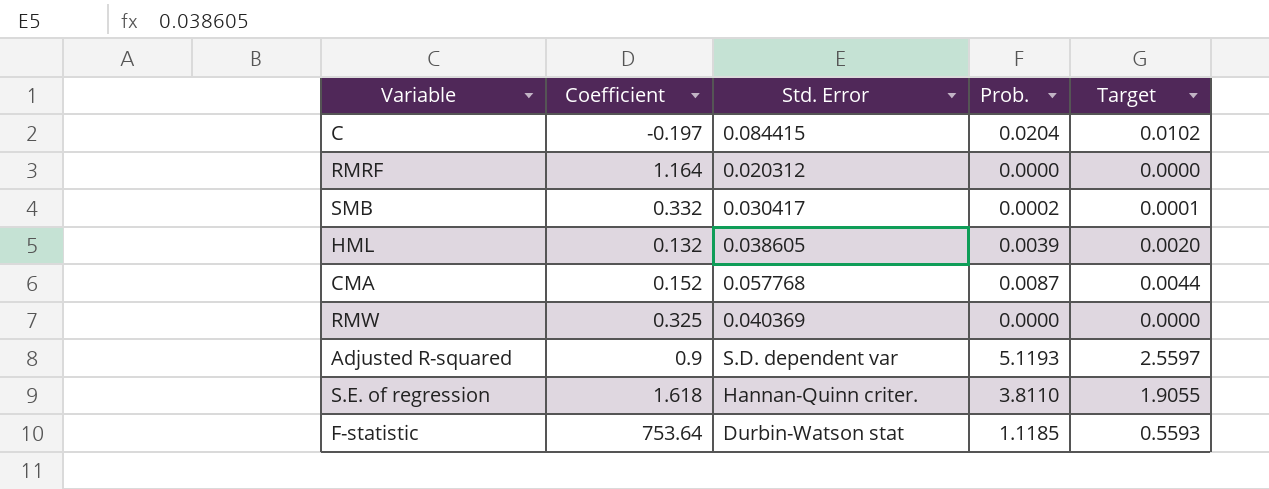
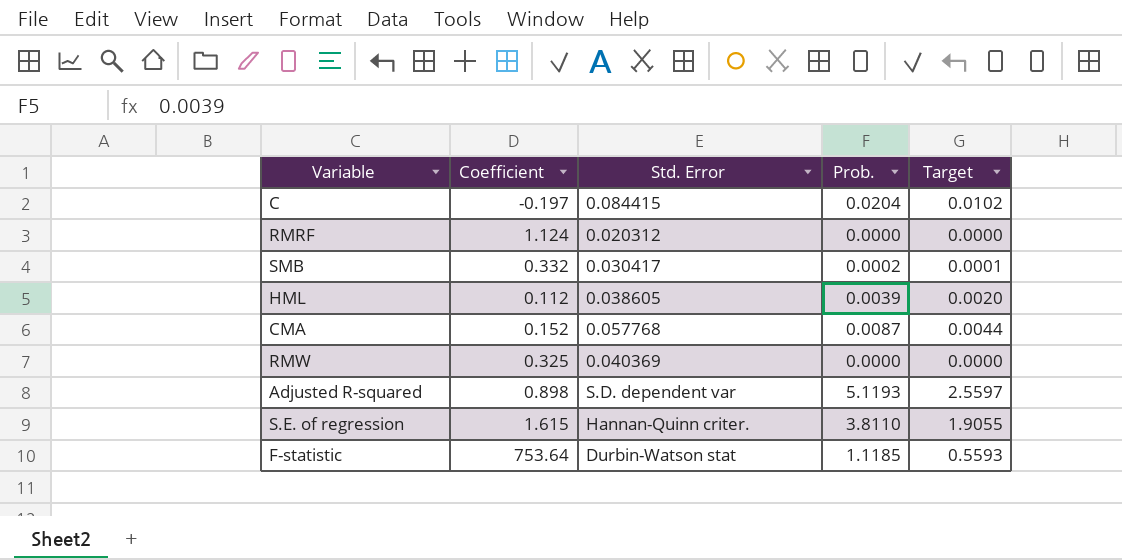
RMRF | Coefficient: 1.164 -> 1.124
HML | Coefficient: 0.132 -> 0.112
Adjusted R-squared | Coefficient: 0.9 -> 0.898
S.E. of regression | Coefficient: 1.618 -> 1.615

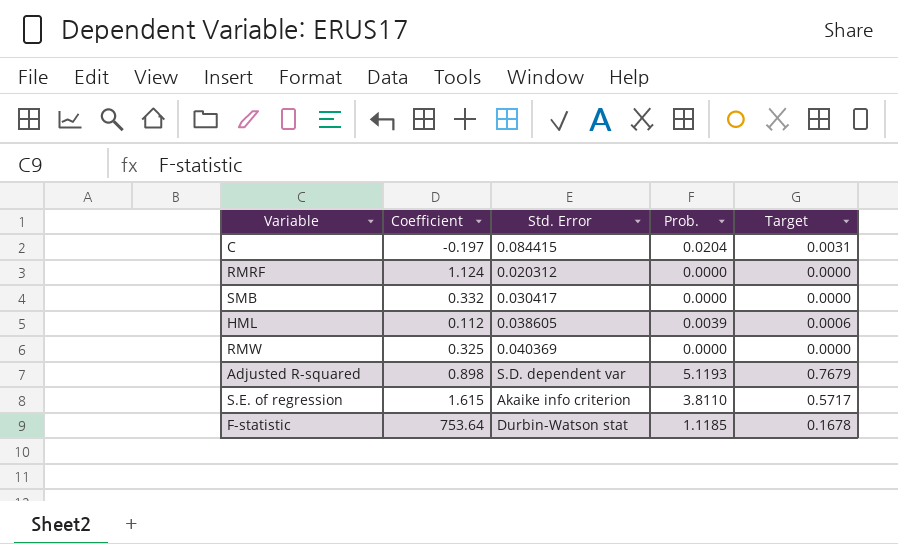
column Target | formula: [Prob.] * 0.5 -> [Prob.] * 0.15
row CMA: 0.152 | 0.057768 | 0.0087 | 0.0044 -> none
SMB | Prob.: 0.0002 -> 0.0000
S.E. of regression | Std. Error: Hannan-Quinn criter. -> Akaike info criterion

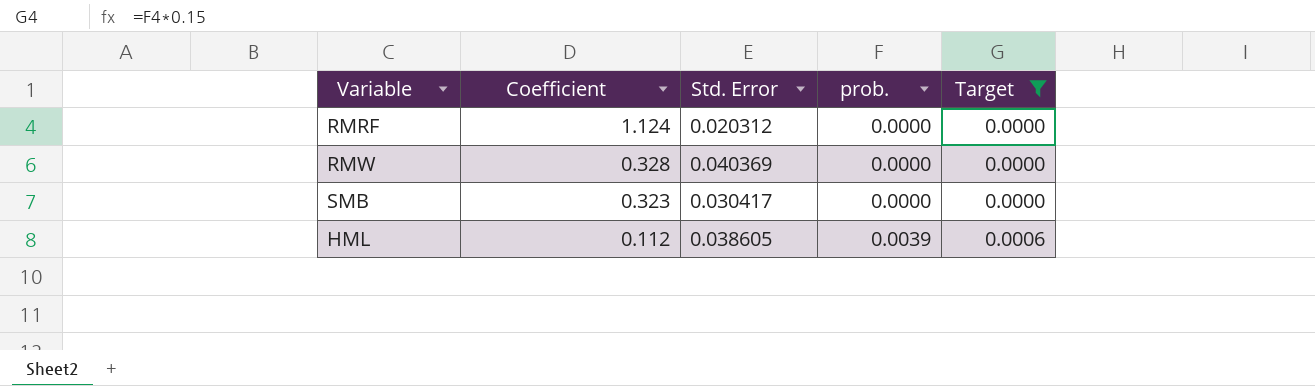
filter: none -> Target <= 0.0006
row order: none -> Coefficient descending
column name: Prob. -> prob.
RMW | Coefficient: 0.325 -> 0.328
SMB | Coefficient: 0.332 -> 0.323

